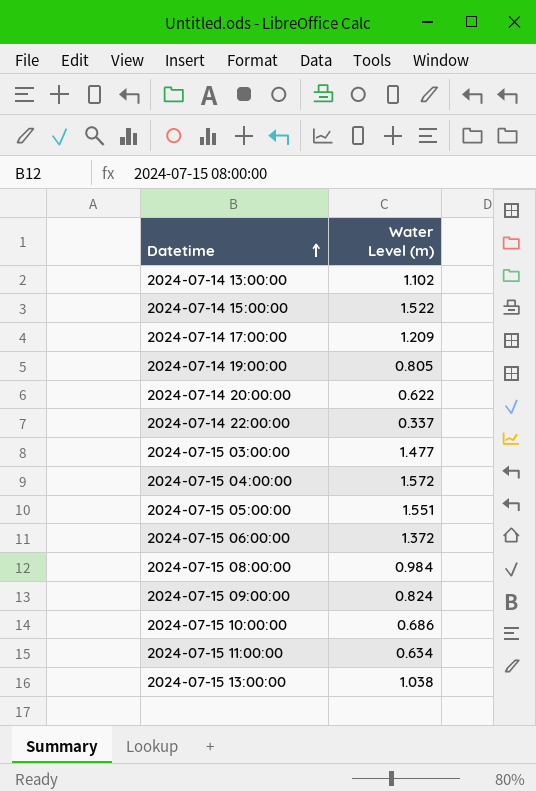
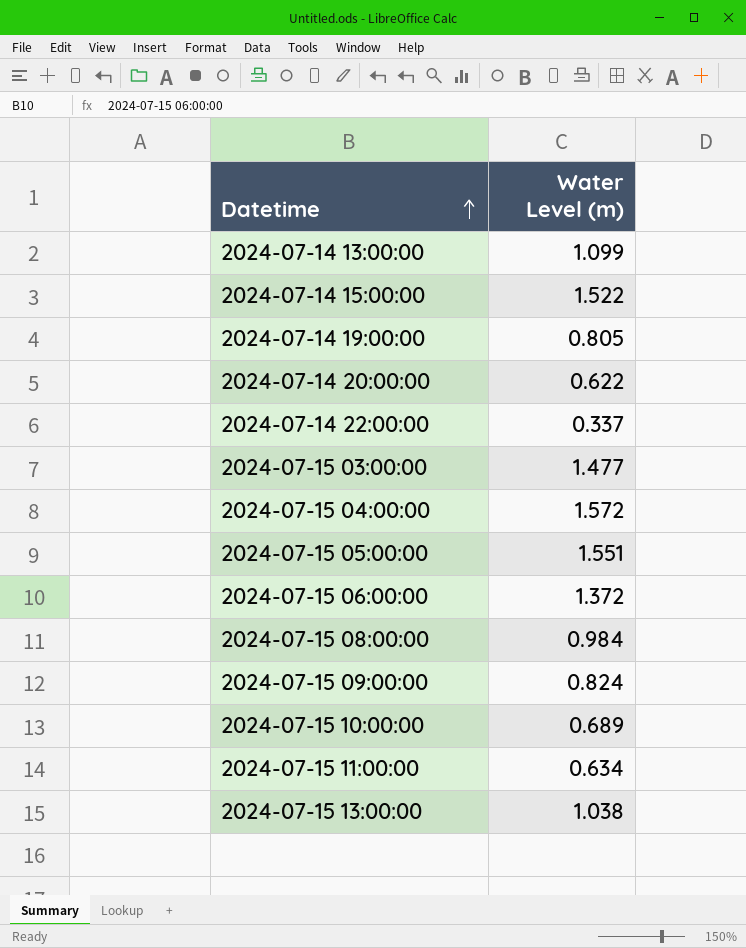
row 2024-07-14 17:00:00: 1.209 -> none
2024-07-14 13:00:00 | Water Level (m): 1.102 -> 1.099
2024-07-15 10:00:00 | Water Level (m): 0.686 -> 0.689

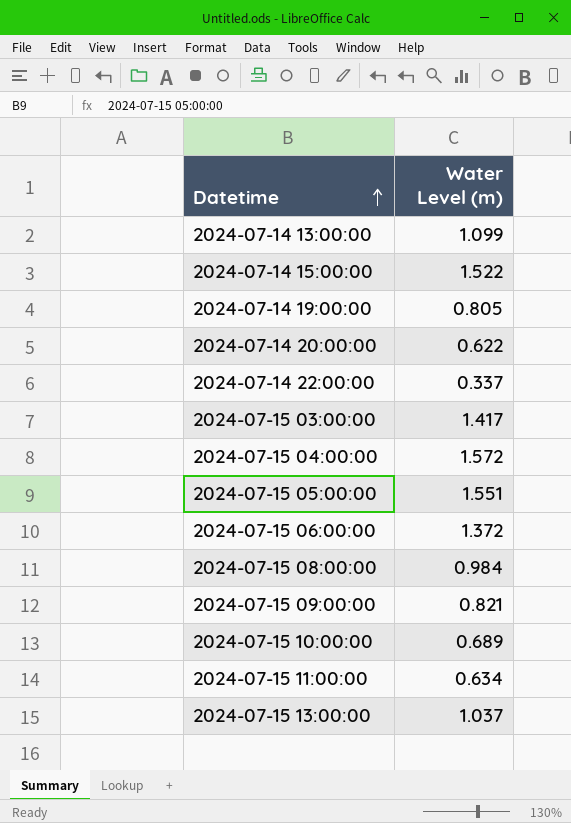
2024-07-15 03:00:00 | Water Level (m): 1.477 -> 1.417
2024-07-15 09:00:00 | Water Level (m): 0.824 -> 0.821
2024-07-15 13:00:00 | Water Level (m): 1.038 -> 1.037

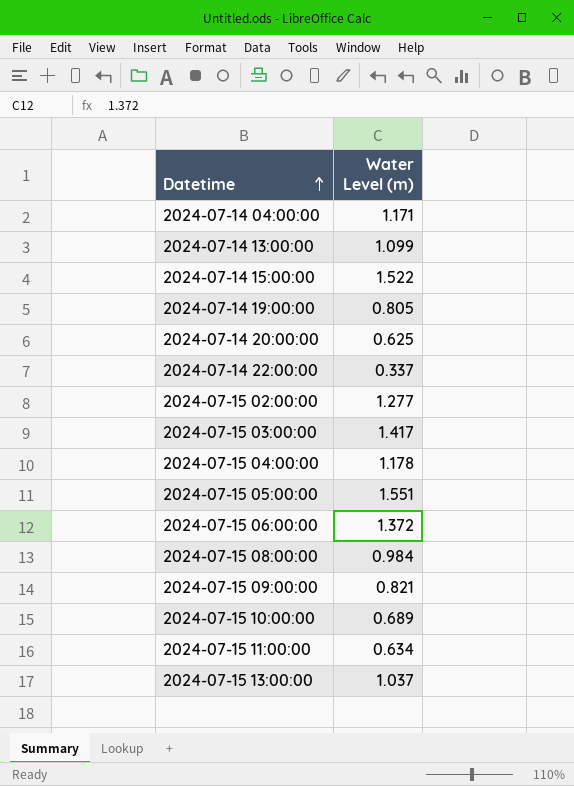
row 2024-07-14 04:00:00: none -> 1.171
2024-07-14 20:00:00 | Water Level (m): 0.622 -> 0.625
row 2024-07-15 02:00:00: none -> 1.277
2024-07-15 04:00:00 | Water Level (m): 1.572 -> 1.178

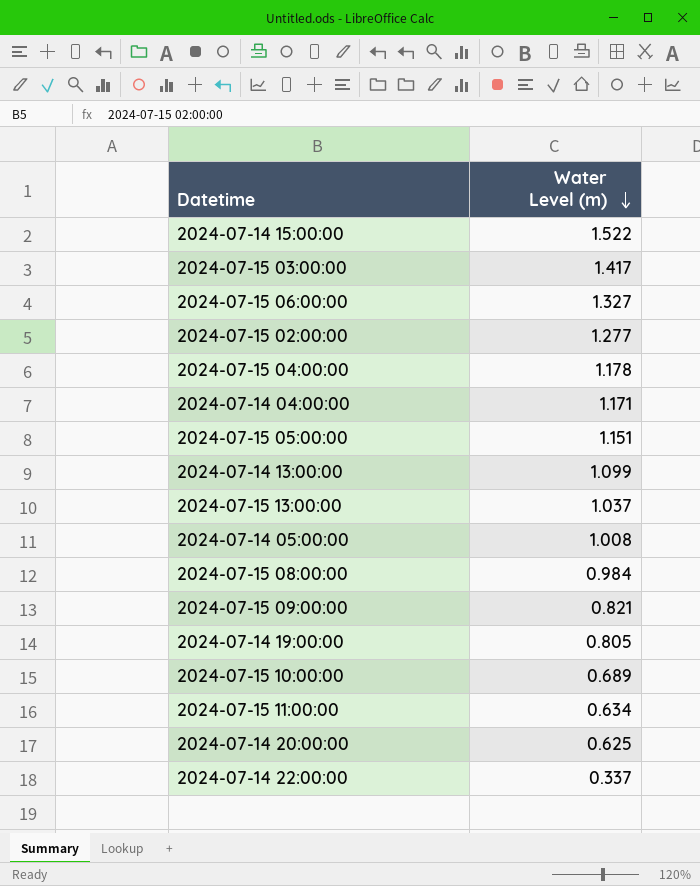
row order: Datetime ascending -> Water Level (m) descending
2024-07-15 06:00:00 | Water Level (m): 1.372 -> 1.327
2024-07-15 05:00:00 | Water Level (m): 1.551 -> 1.151
row 2024-07-14 05:00:00: none -> 1.008

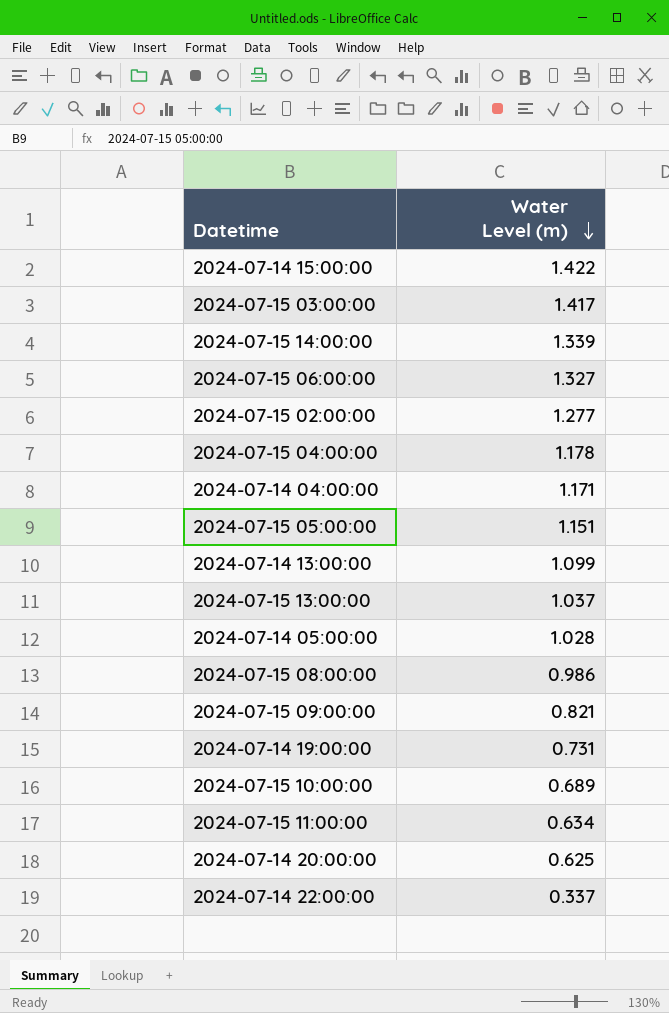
2024-07-14 15:00:00 | Water Level (m): 1.522 -> 1.422
row 2024-07-15 14:00:00: none -> 1.339
2024-07-14 05:00:00 | Water Level (m): 1.008 -> 1.028
2024-07-15 08:00:00 | Water Level (m): 0.984 -> 0.986
2024-07-14 19:00:00 | Water Level (m): 0.805 -> 0.731

